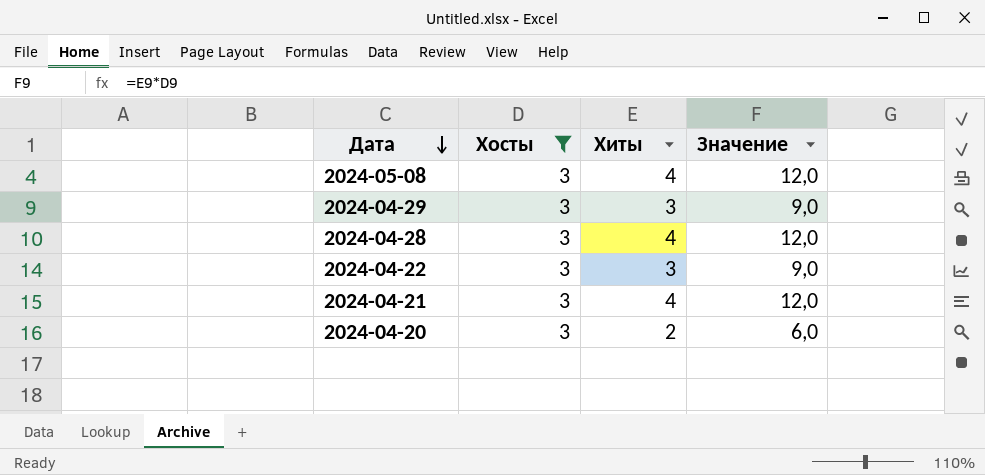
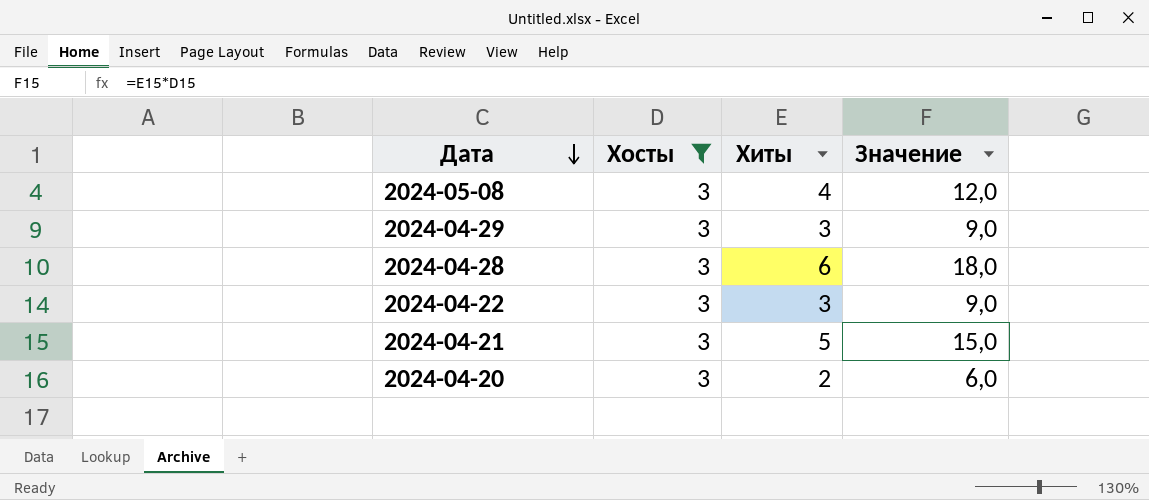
2024-04-28 | Хиты: 4 -> 6
2024-04-28 | Значение: 12,0 -> 18,0
2024-04-21 | Хиты: 4 -> 5
2024-04-21 | Значение: 12,0 -> 15,0

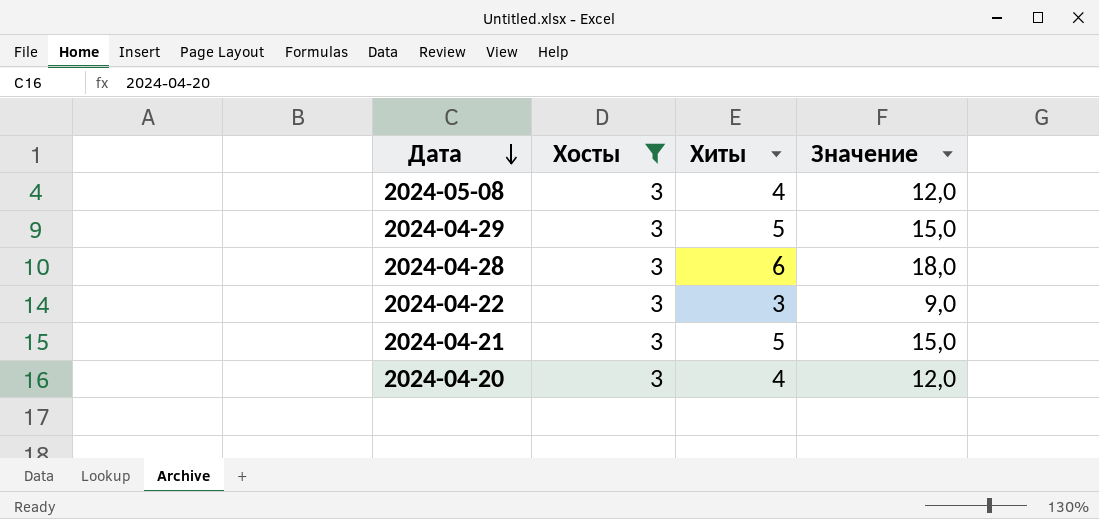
2024-04-29 | Хиты: 3 -> 5
2024-04-29 | Значение: 9,0 -> 15,0
2024-04-20 | Хиты: 2 -> 4
2024-04-20 | Значение: 6,0 -> 12,0

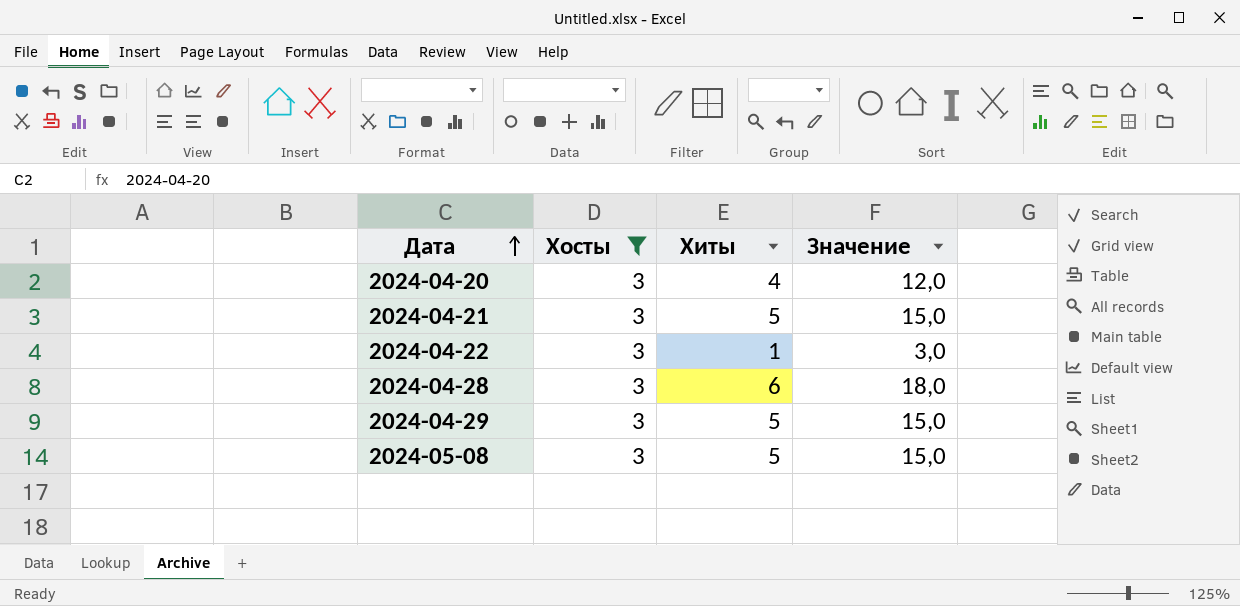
row order: Дата descending -> Дата ascending
2024-04-22 | Хиты: 3 -> 1
2024-04-22 | Значение: 9,0 -> 3,0
2024-05-08 | Хиты: 4 -> 5
2024-05-08 | Значение: 12,0 -> 15,0

